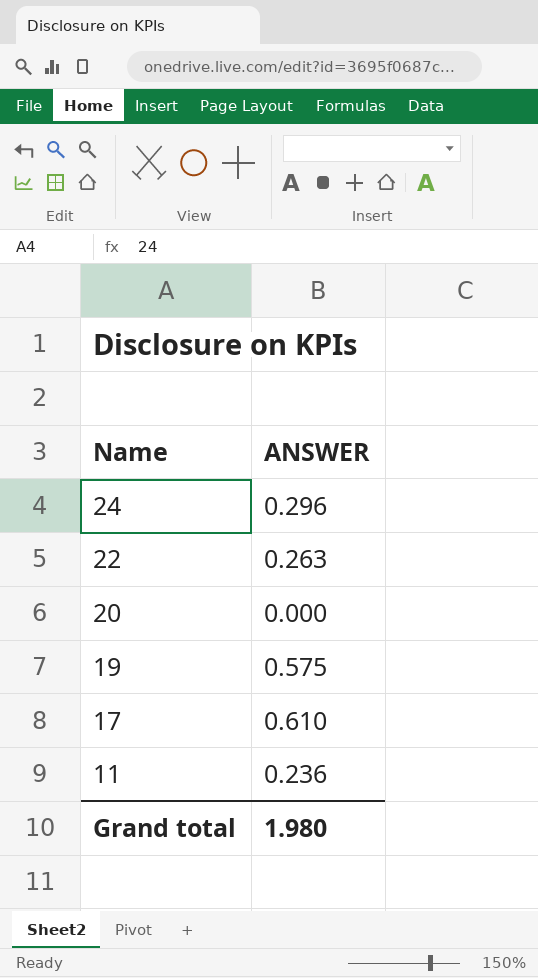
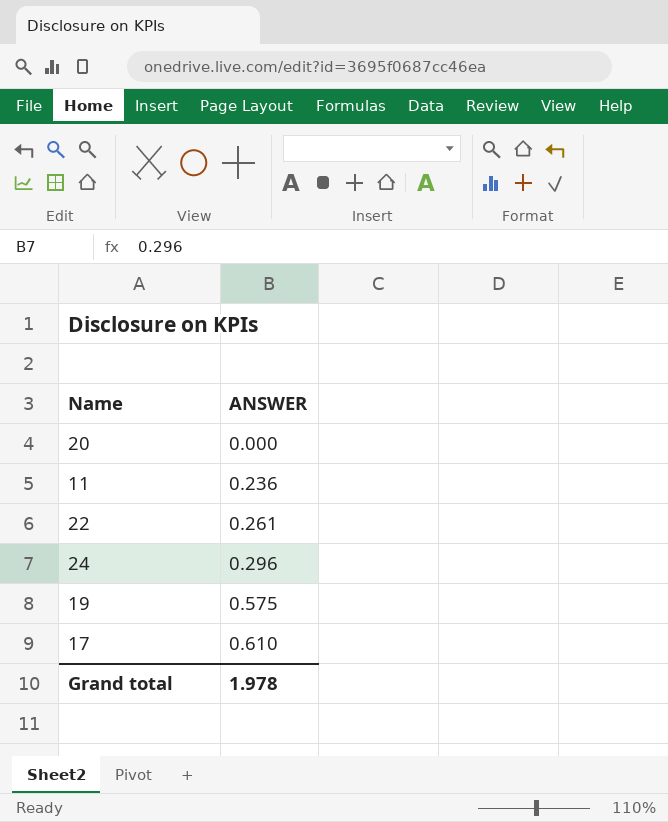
row order: Name descending -> ANSWER ascending
22 | ANSWER: 0.263 -> 0.261
Grand total | ANSWER: 1.980 -> 1.978

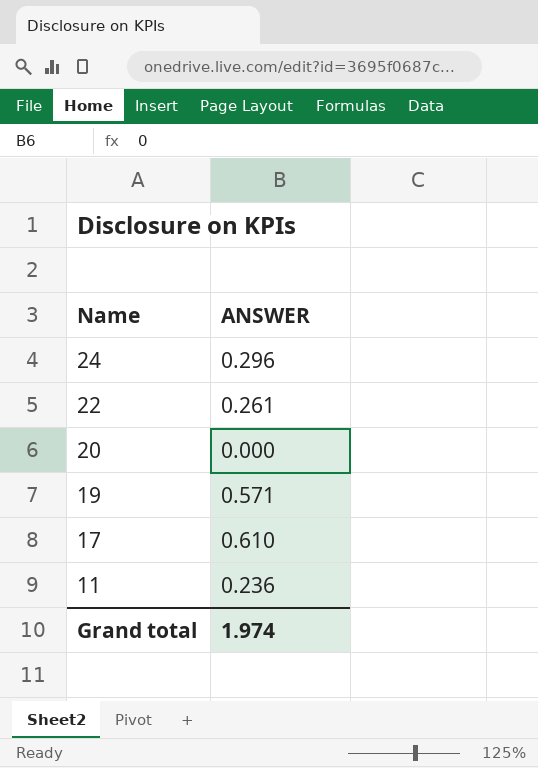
row order: ANSWER ascending -> Name descending
19 | ANSWER: 0.575 -> 0.571
Grand total | ANSWER: 1.978 -> 1.974

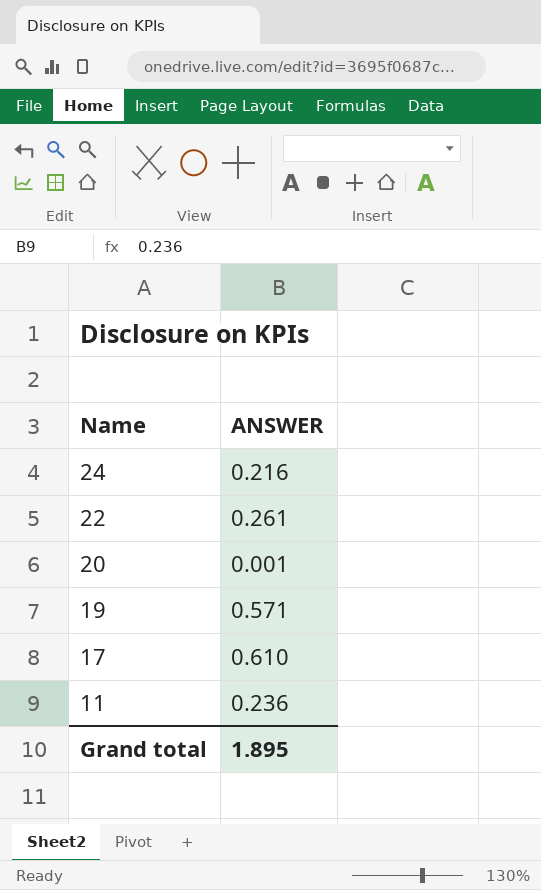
24 | ANSWER: 0.296 -> 0.216
20 | ANSWER: 0.000 -> 0.001
Grand total | ANSWER: 1.974 -> 1.895

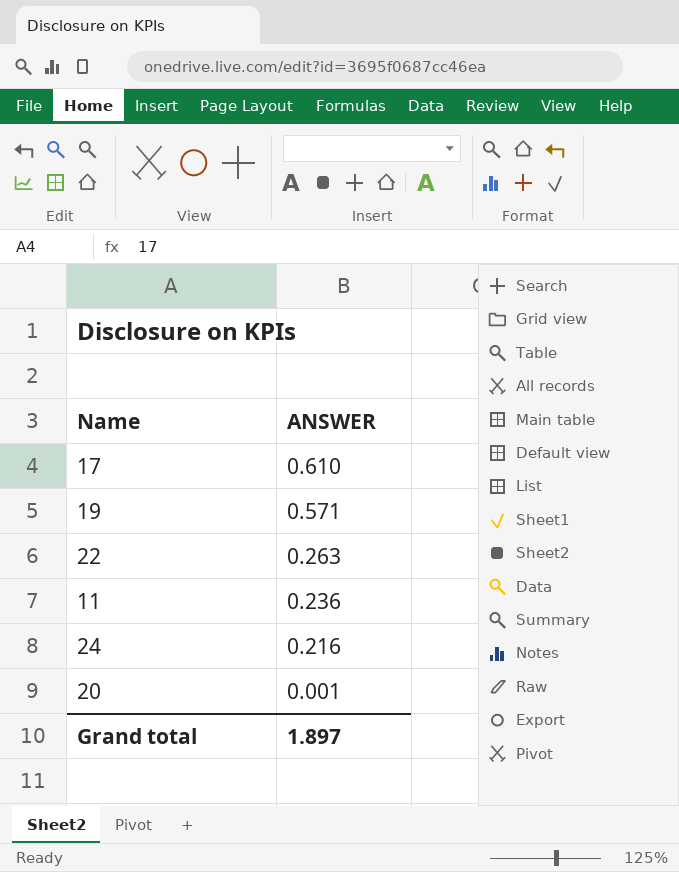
row order: Name descending -> ANSWER descending
22 | ANSWER: 0.261 -> 0.263
Grand total | ANSWER: 1.895 -> 1.897

